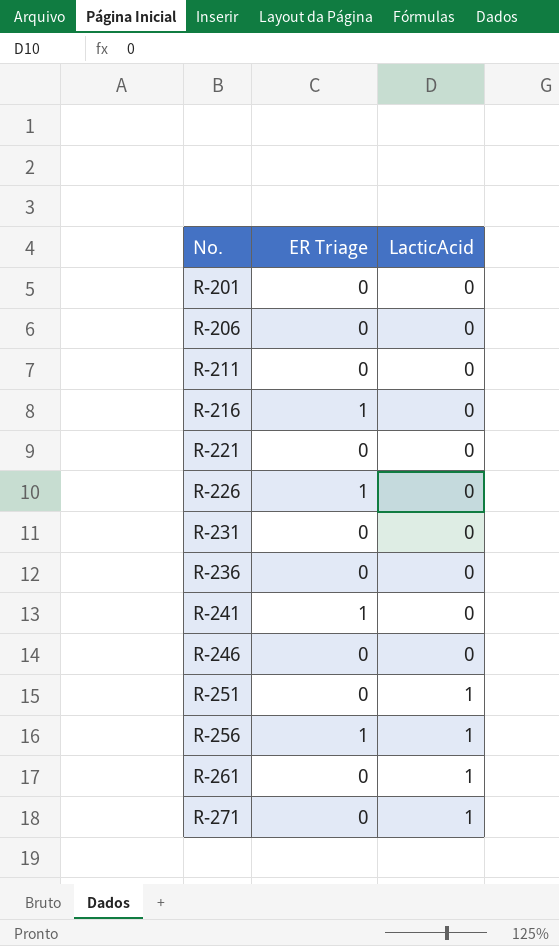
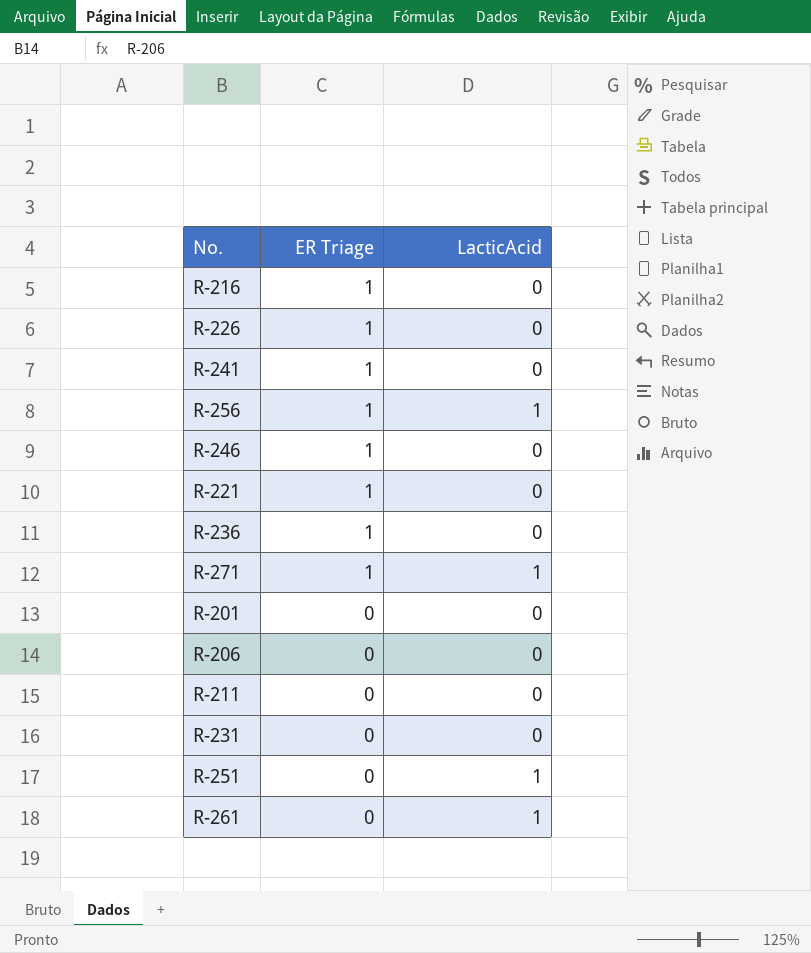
row order: No. ascending -> ER Triage descending
R-246 | ER Triage: 0 -> 1
R-221 | ER Triage: 0 -> 1
R-236 | ER Triage: 0 -> 1
R-271 | ER Triage: 0 -> 1

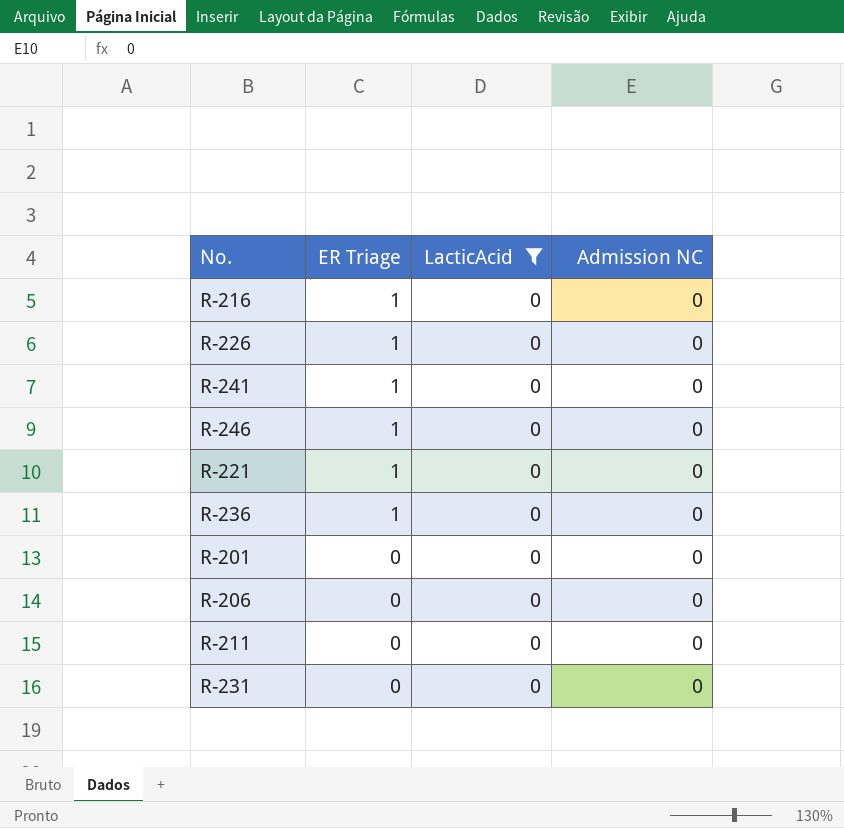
filter: none -> LacticAcid = 0
column Admission NC | position: none -> 4

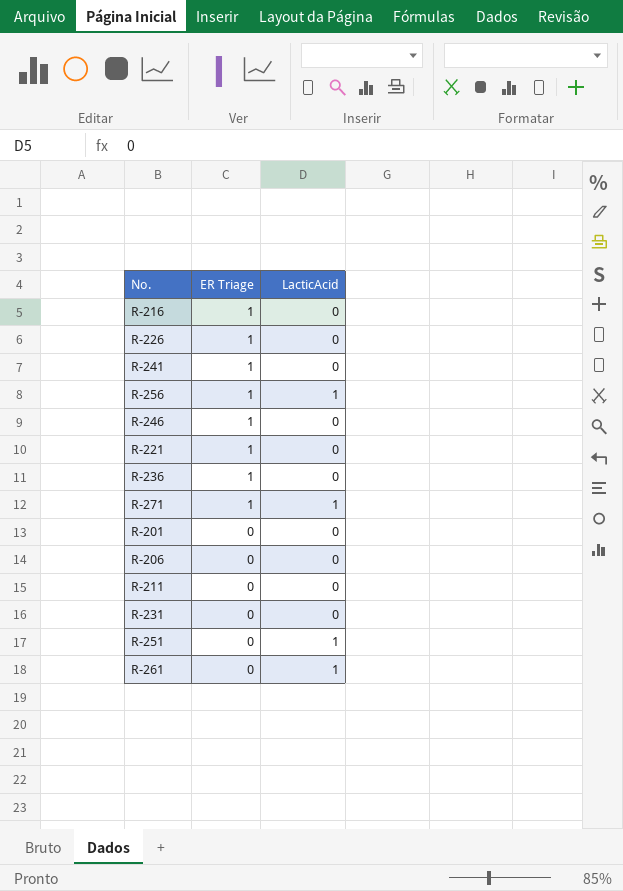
filter: LacticAcid = 0 -> none
column Admission NC | position: 4 -> none

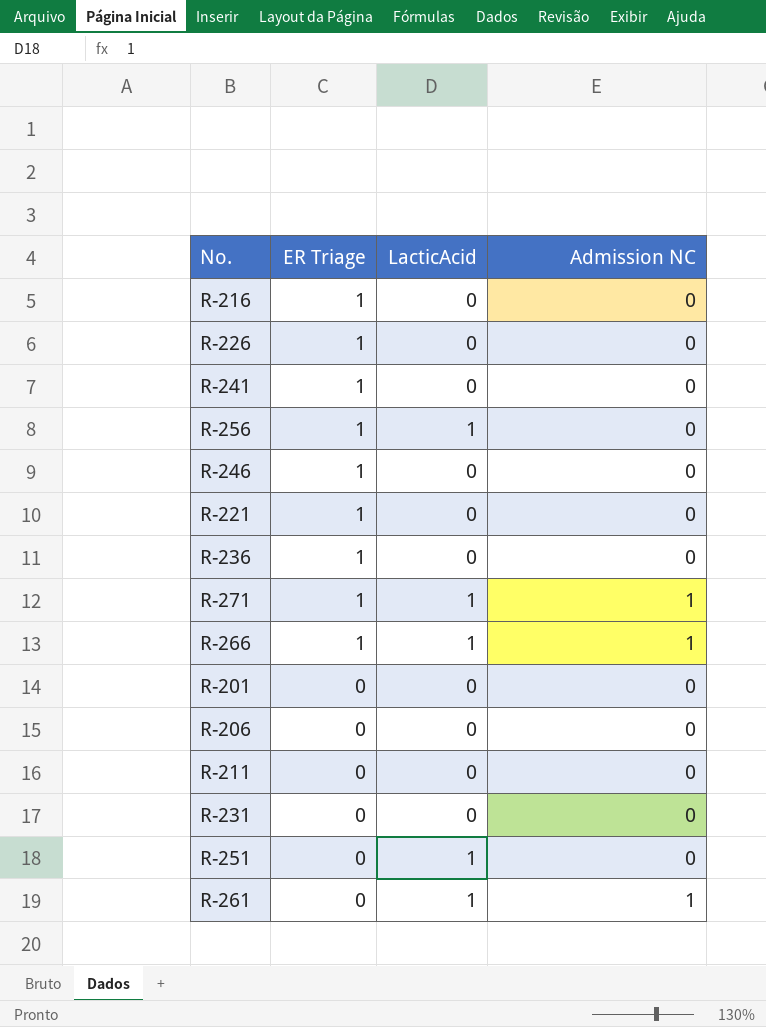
column Admission NC | position: none -> 4
row R-266: none -> 1 | 1 | 1

